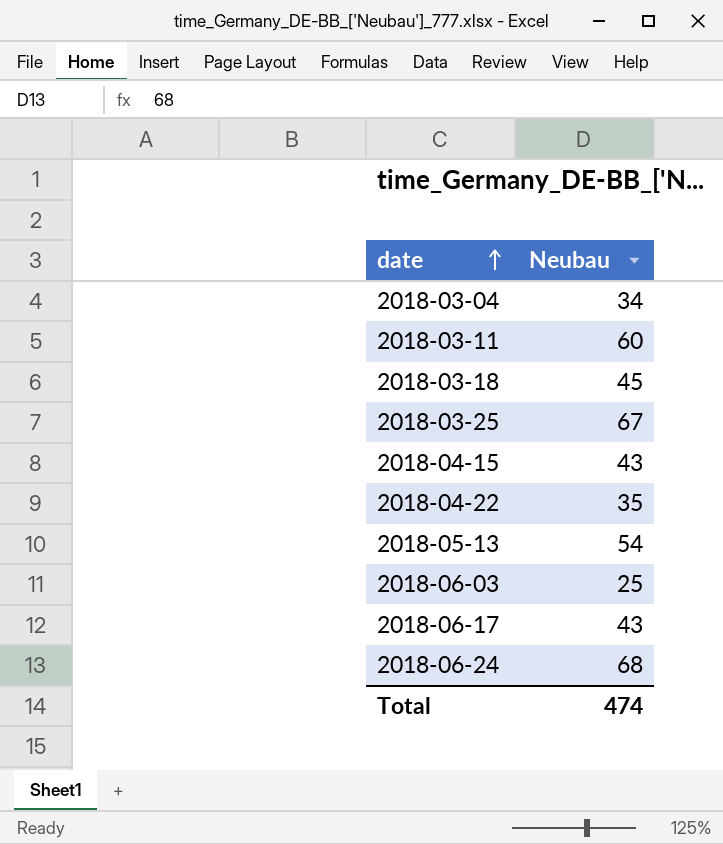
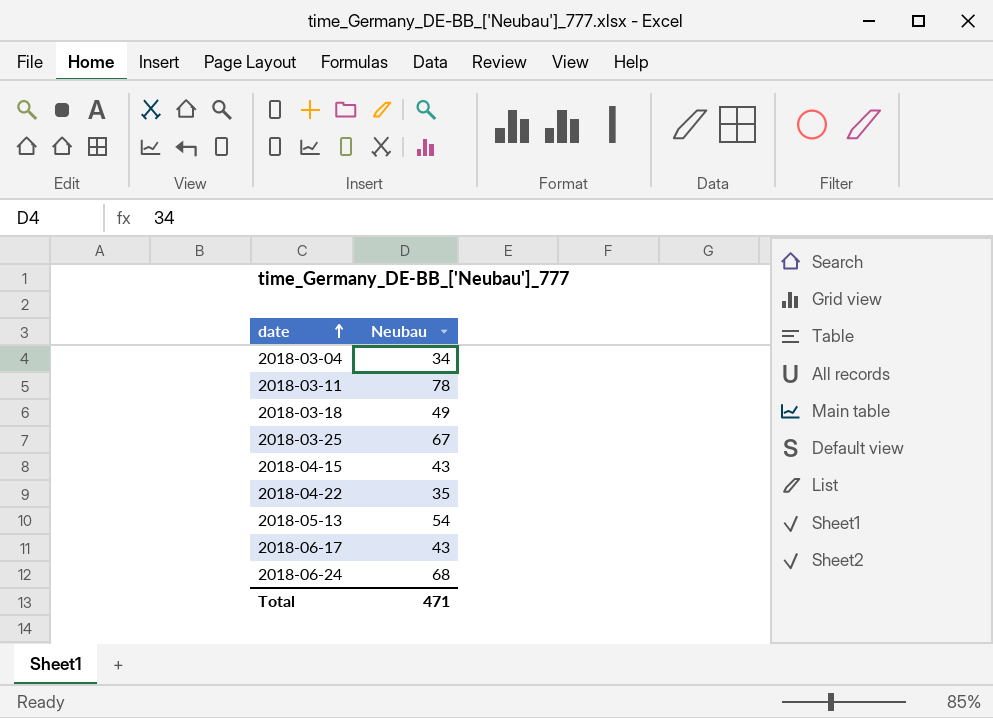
row 2018-06-03: 25 -> none
2018-03-11 | Neubau: 60 -> 78
2018-03-18 | Neubau: 45 -> 49
Total | Neubau: 474 -> 471

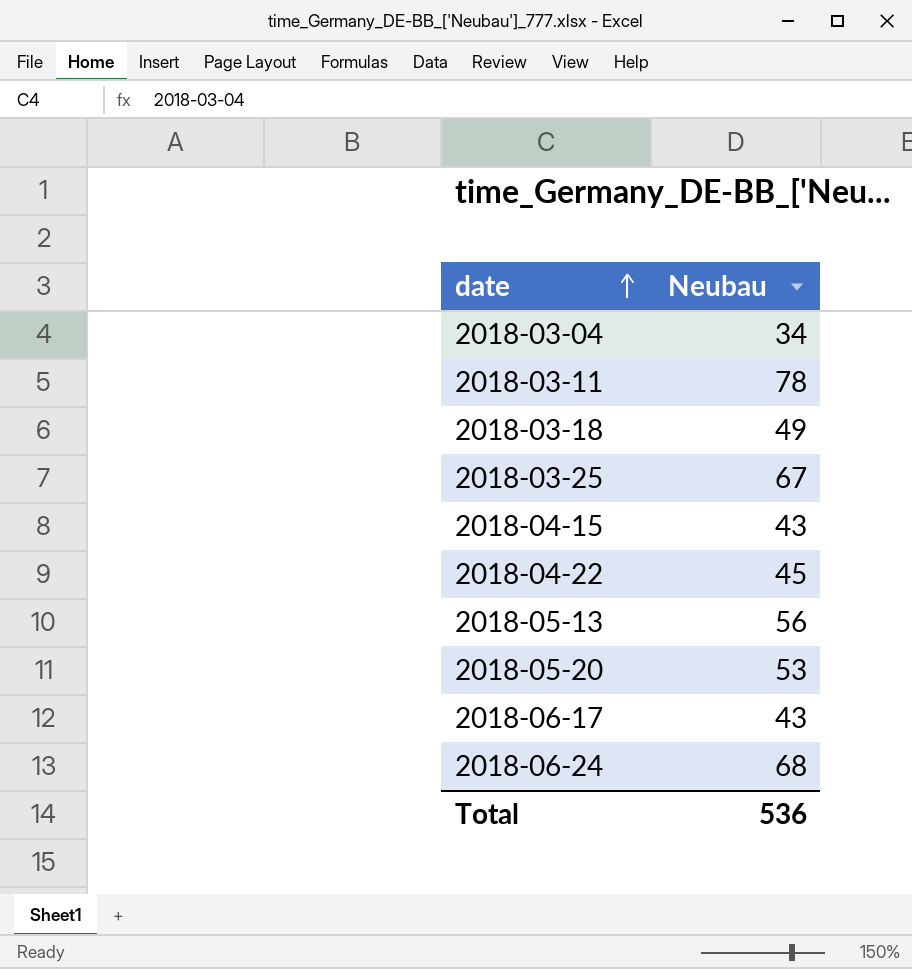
2018-04-22 | Neubau: 35 -> 45
2018-05-13 | Neubau: 54 -> 56
row 2018-05-20: none -> 53
Total | Neubau: 471 -> 536

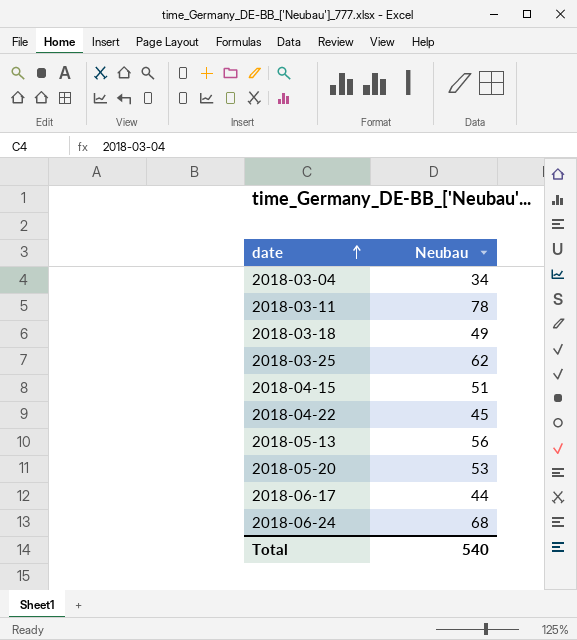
2018-03-25 | Neubau: 67 -> 62
2018-04-15 | Neubau: 43 -> 51
2018-06-17 | Neubau: 43 -> 44
Total | Neubau: 536 -> 540

